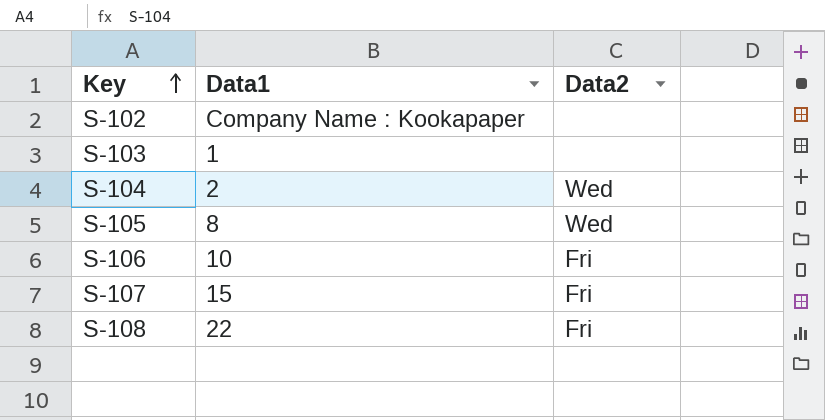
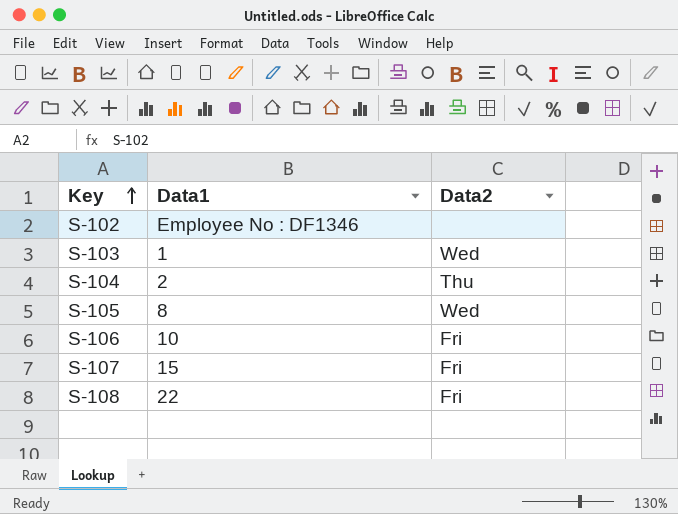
S-102 | Data1: Company Name : Kookapaper -> Employee No : DF1346
S-103 | Data2: none -> Wed
S-104 | Data2: Wed -> Thu

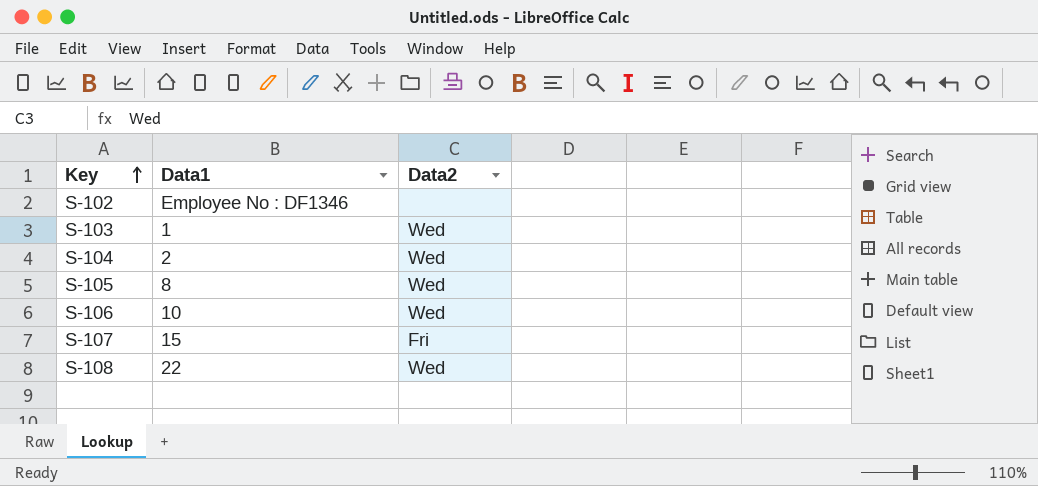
S-104 | Data2: Thu -> Wed
S-106 | Data2: Fri -> Wed
S-108 | Data2: Fri -> Wed

